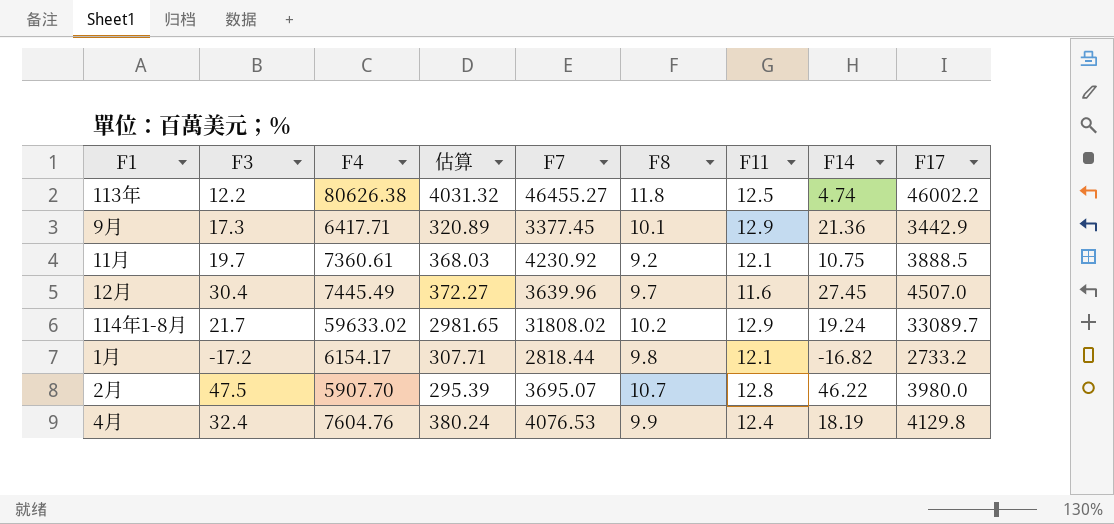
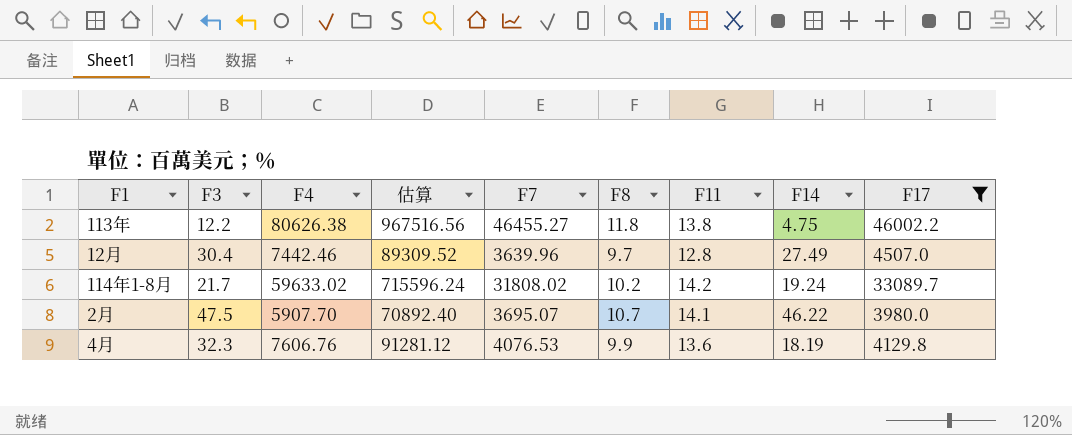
filter: none -> F17 >= 3980.0
column 估算 | formula: [F4] * 0.05 -> [F4] * 12
113年 | F11: 12.5 -> 13.8
113年 | F14: 4.74 -> 4.75
12月 | F4: 7445.49 -> 7442.46
12月 | F11: 11.6 -> 12.8
12月 | F14: 27.45 -> 27.49
114年1-8月 | F11: 12.9 -> 14.2
2月 | F11: 12.8 -> 14.1
4月 | F3: 32.4 -> 32.3
4月 | F4: 7604.76 -> 7606.76
4月 | F11: 12.4 -> 13.6

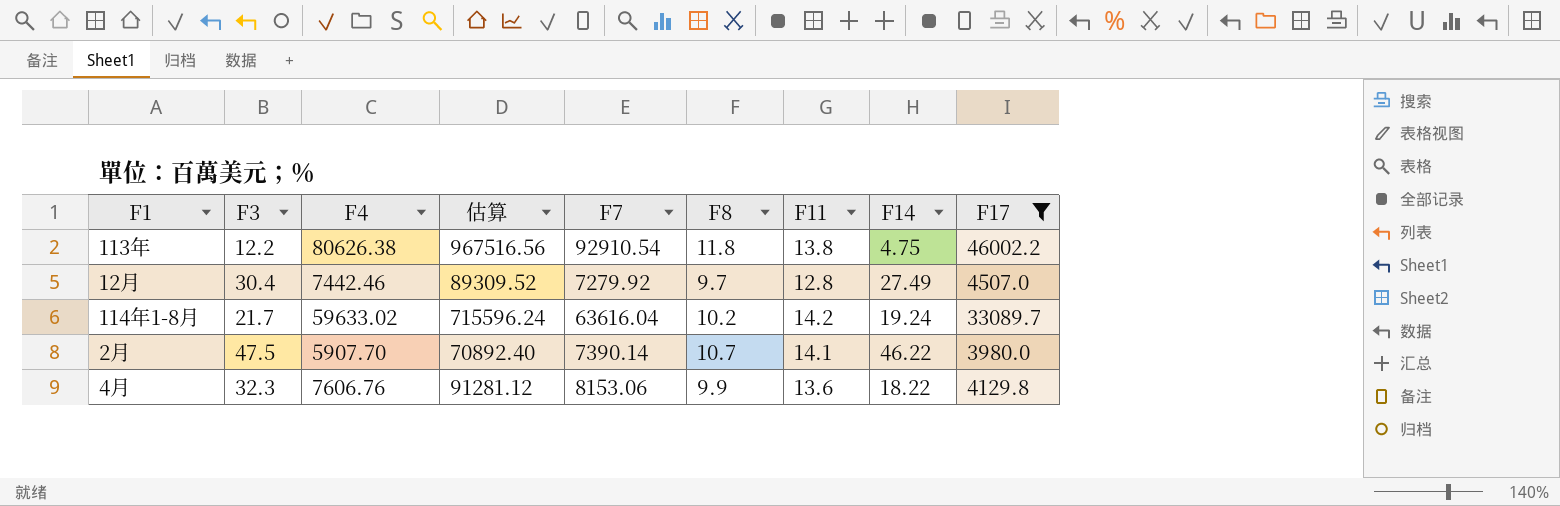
113年 | F7: 46455.27 -> 92910.54
12月 | F7: 3639.96 -> 7279.92
114年1-8月 | F7: 31808.02 -> 63616.04
2月 | F7: 3695.07 -> 7390.14
4月 | F7: 4076.53 -> 8153.06
4月 | F14: 18.19 -> 18.22

